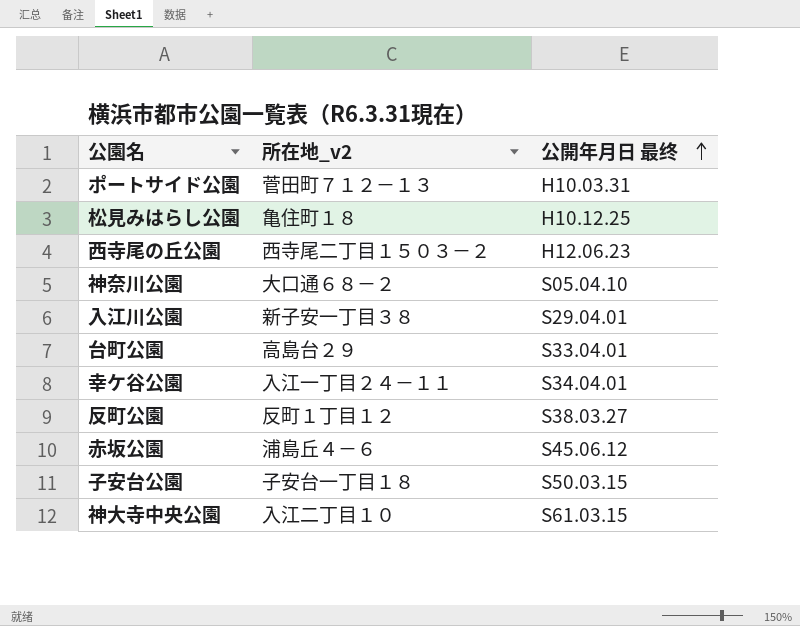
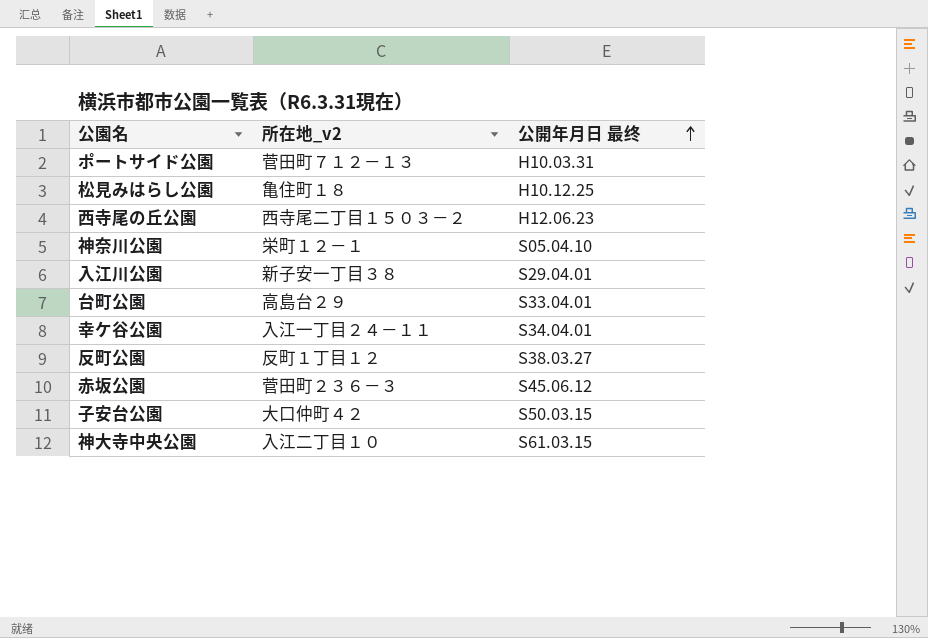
神奈川公園 | 所在地_v2: 大口通６８－２ -> 栄町１２－１
赤坂公園 | 所在地_v2: 浦島丘４－６ -> 菅田町２３６－３
子安台公園 | 所在地_v2: 子安台一丁目１８ -> 大口仲町４２

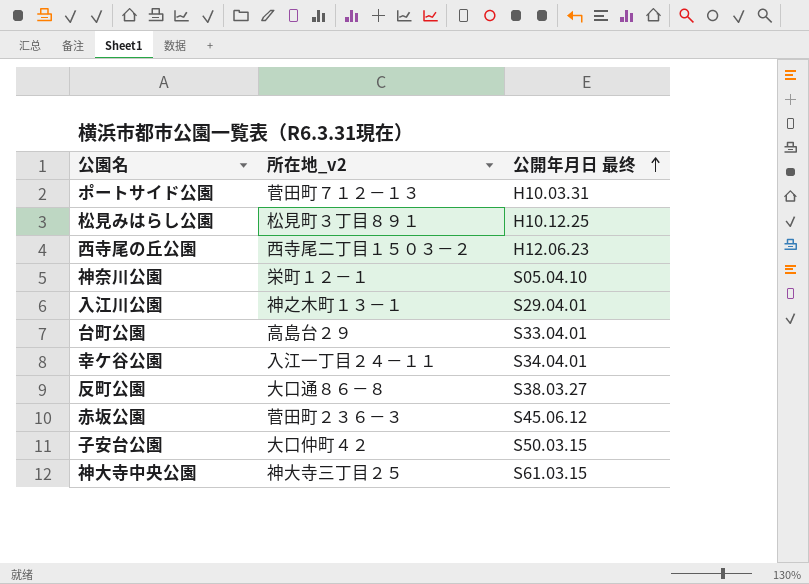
松見みはらし公園 | 所在地_v2: 亀住町１８ -> 松見町３丁目８９１
入江川公園 | 所在地_v2: 新子安一丁目３８ -> 神之木町１３－１
反町公園 | 所在地_v2: 反町１丁目１２ -> 大口通８６－８
神大寺中央公園 | 所在地_v2: 入江二丁目１０ -> 神大寺三丁目２５

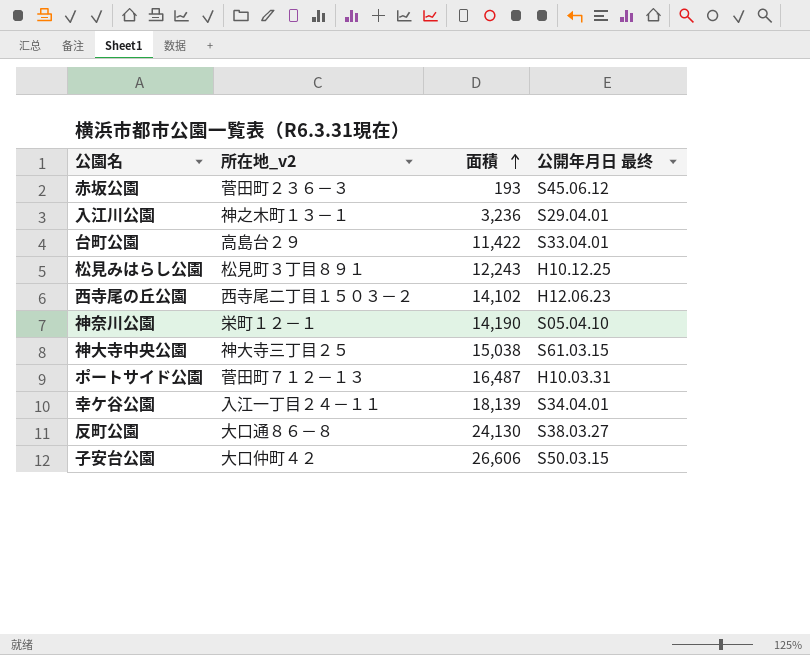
row order: 公開年月日 最终 ascending -> 面積 ascending
column 面積 | position: none -> 3

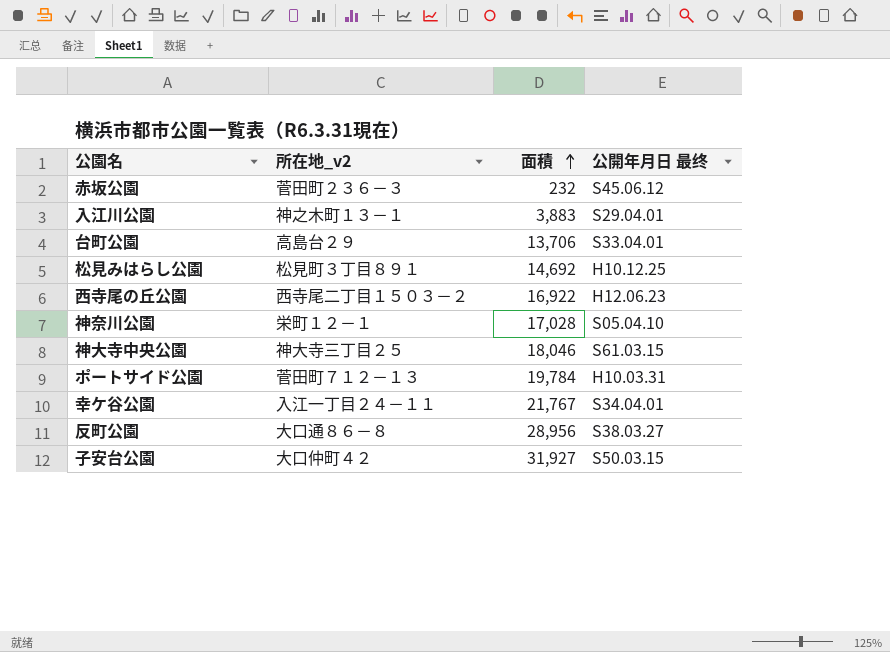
赤坂公園 | 面積: 193 -> 232
入江川公園 | 面積: 3,236 -> 3,883
台町公園 | 面積: 11,422 -> 13,706
松見みはらし公園 | 面積: 12,243 -> 14,692
西寺尾の丘公園 | 面積: 14,102 -> 16,922
神奈川公園 | 面積: 14,190 -> 17,028
神大寺中央公園 | 面積: 15,038 -> 18,046
ポートサイド公園 | 面積: 16,487 -> 19,784
幸ケ谷公園 | 面積: 18,139 -> 21,767
反町公園 | 面積: 24,130 -> 28,956
子安台公園 | 面積: 26,606 -> 31,927

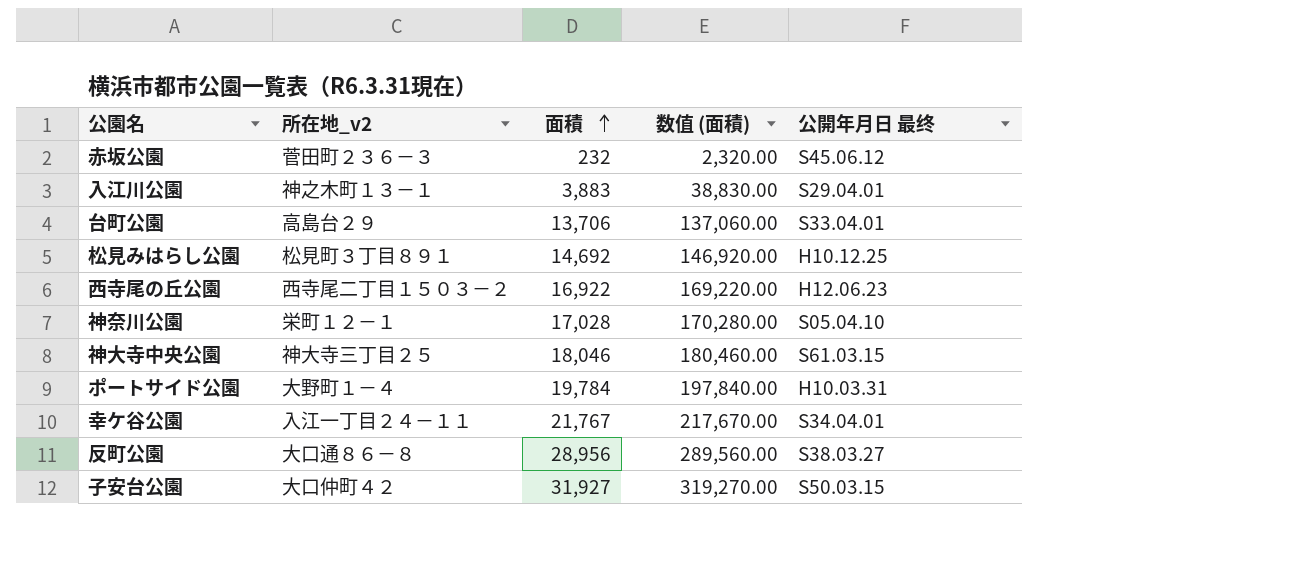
column 数值 (面積) | formula: none -> [面積] * 10
ポートサイド公園 | 所在地_v2: 菅田町７１２－１３ -> 大野町１－４

